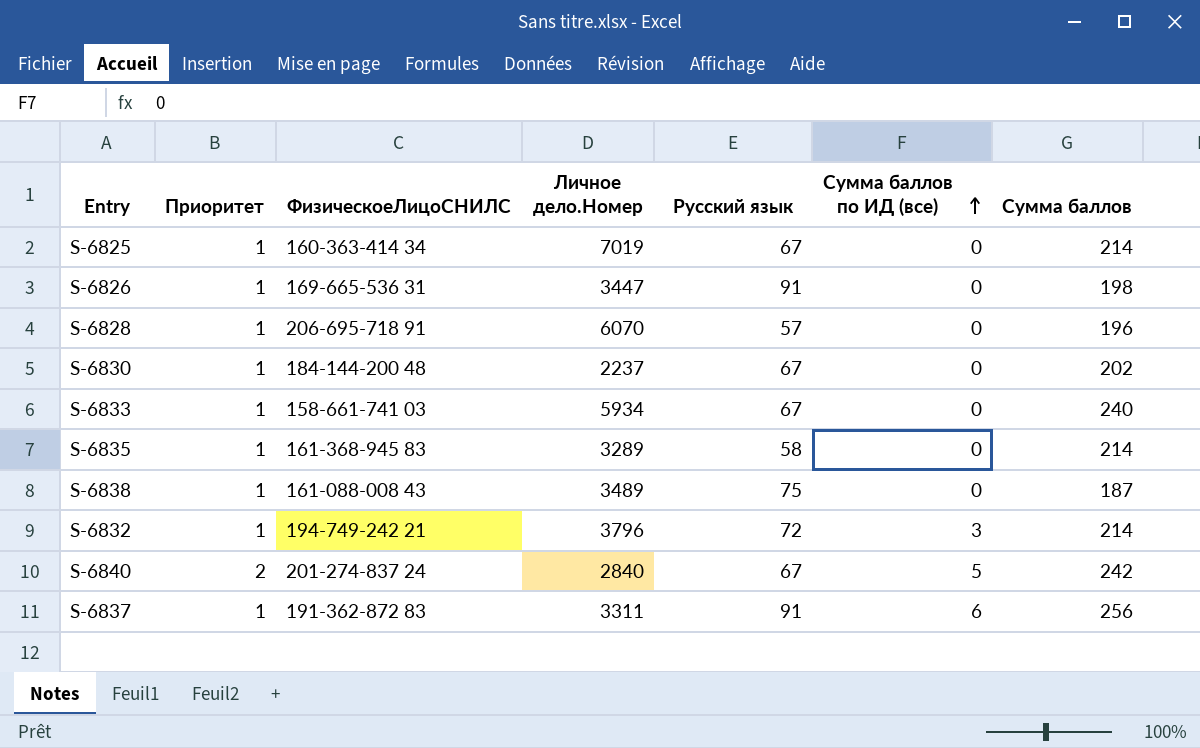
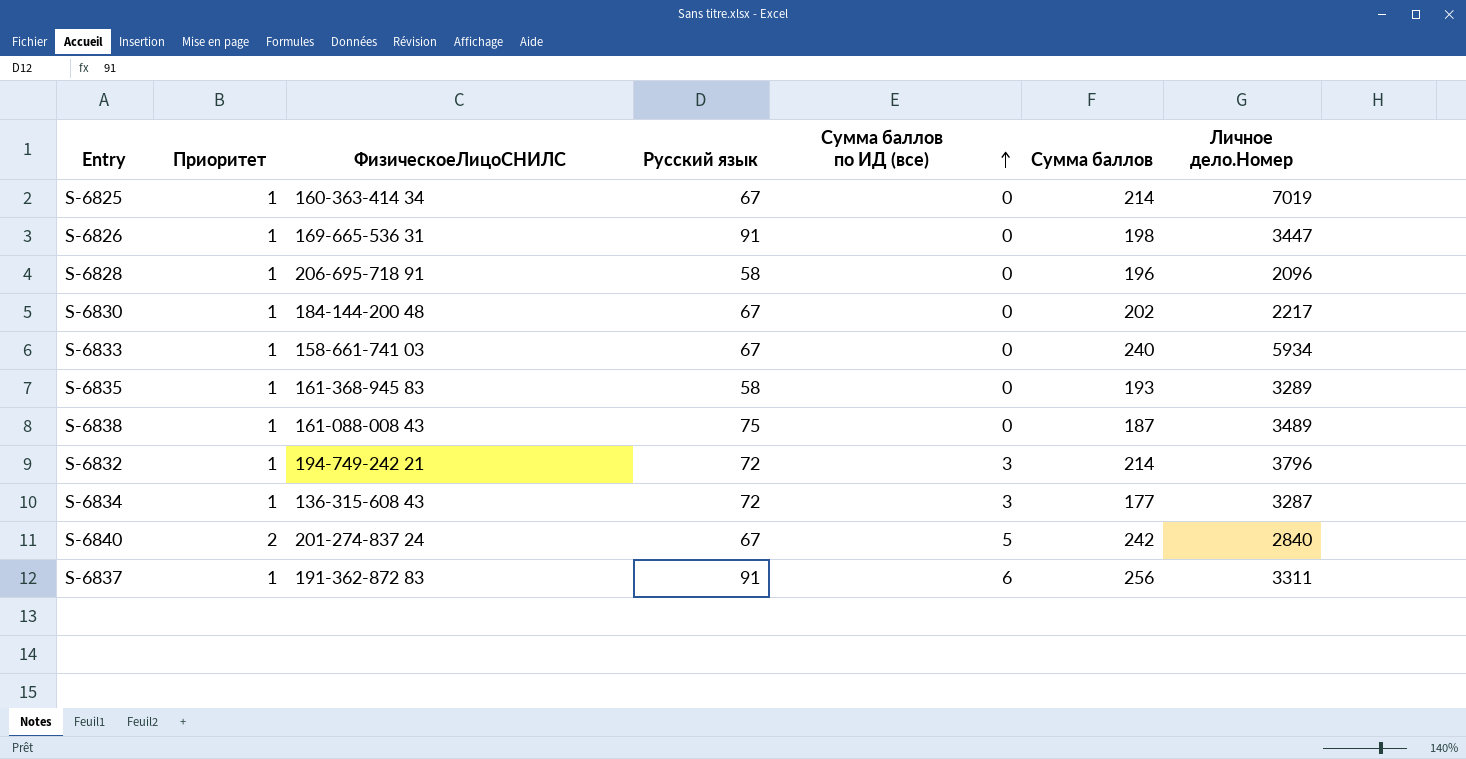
column Личное дело.Номер | position: 4 -> 7
S-6828 | Русский язык: 57 -> 58
S-6828 | Личное дело.Номер: 6070 -> 2096
S-6830 | Личное дело.Номер: 2237 -> 2217
S-6835 | Сумма баллов: 214 -> 193
row S-6834: none -> 1 | 136-315-608 43 | 72 | 3 | 177 | 3287

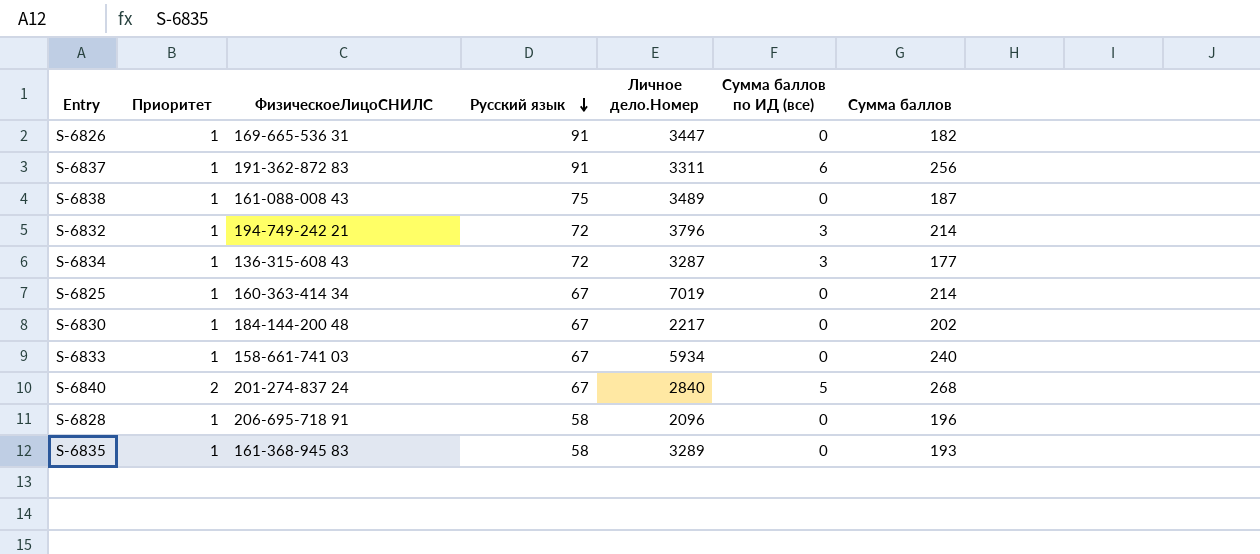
row order: Сумма баллов по ИД (все) ascending -> Русский язык descending
column Личное дело.Номер | position: 7 -> 5
S-6826 | Сумма баллов: 198 -> 182
S-6840 | Сумма баллов: 242 -> 268

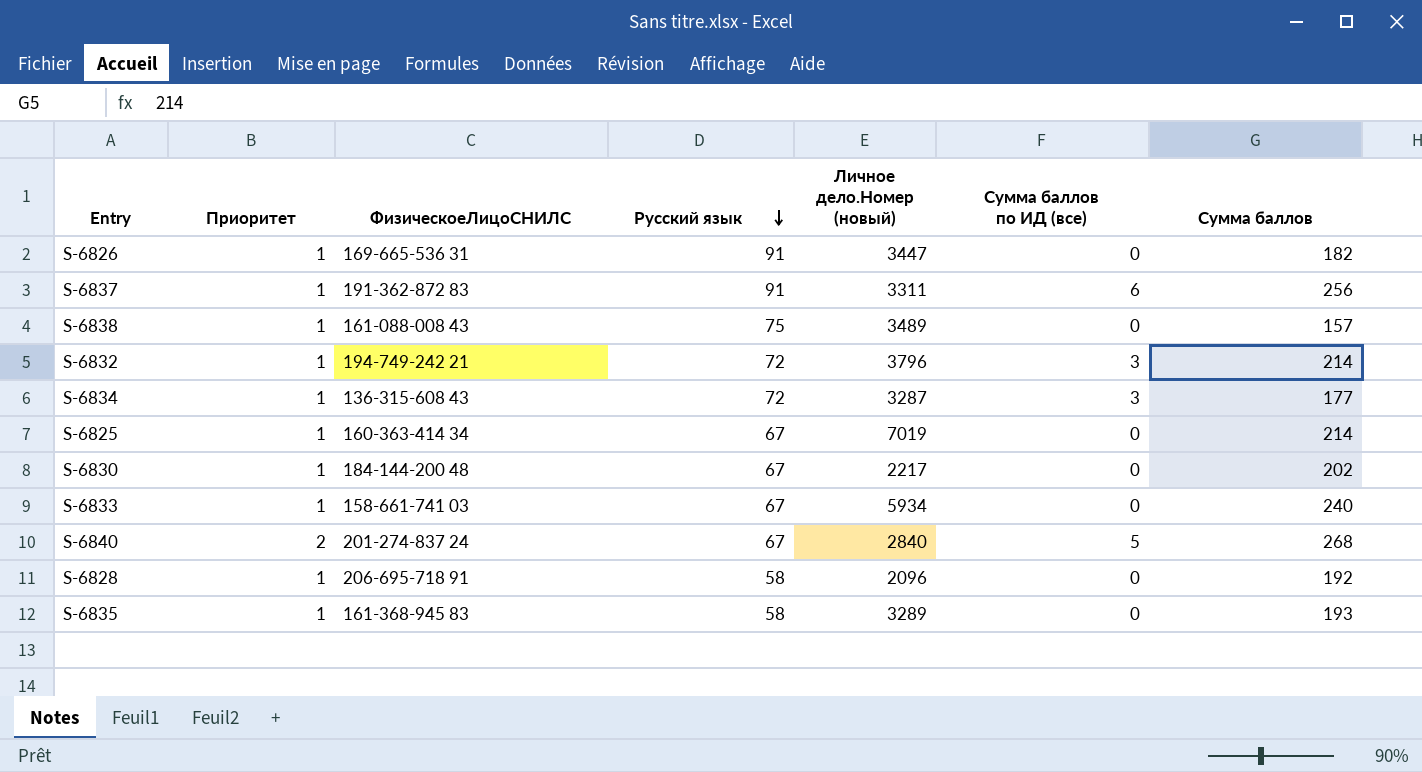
column name: Личное дело.Номер -> Личное дело.Номер (новый)
S-6838 | Сумма баллов: 187 -> 157
S-6828 | Сумма баллов: 196 -> 192

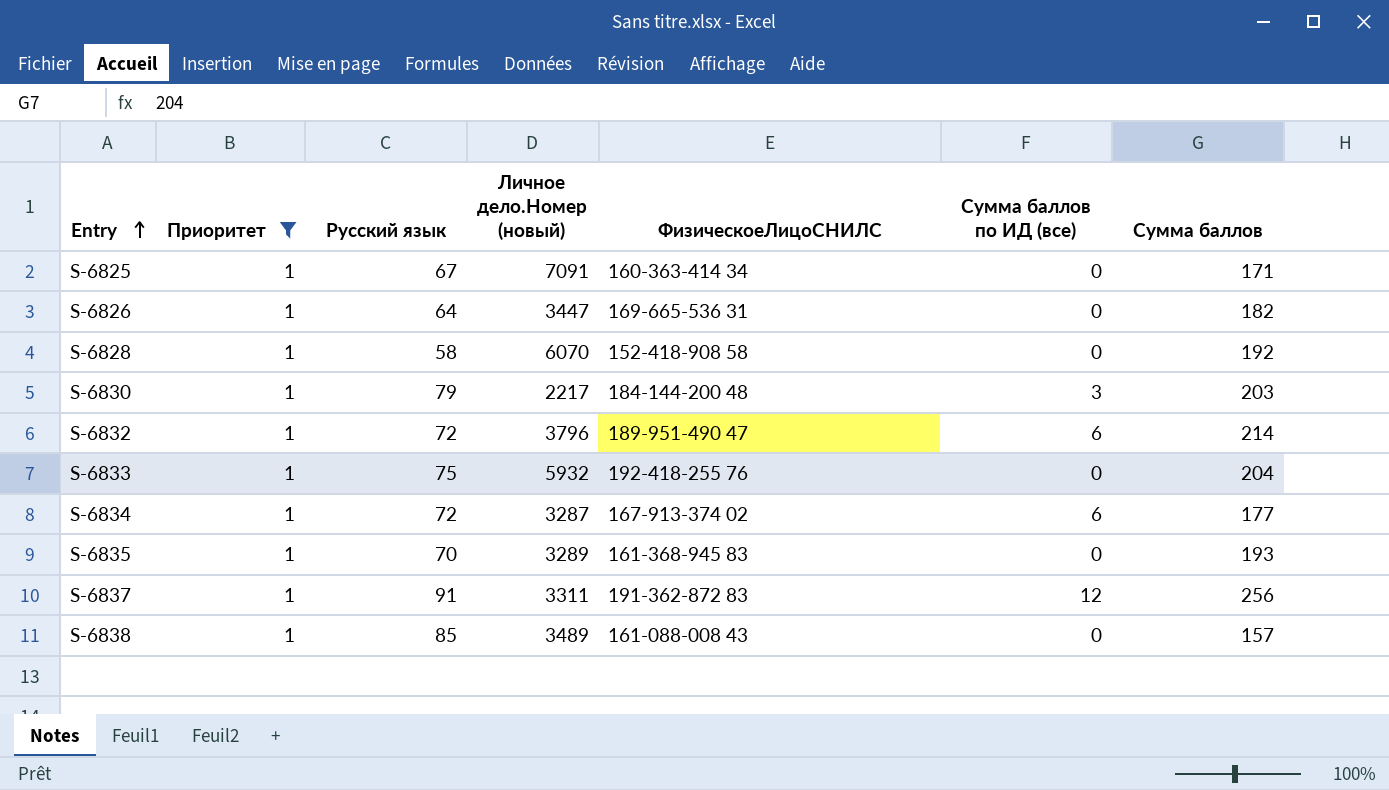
filter: none -> Приоритет = 1
row order: Русский язык descending -> Entry ascending
column ФизическоеЛицоСНИЛС | position: 3 -> 5
S-6825 | Личное дело.Номер (новый): 7019 -> 7091
S-6825 | Сумма баллов: 214 -> 171
S-6826 | Русский язык: 91 -> 64
S-6828 | Личное дело.Номер (новый): 2096 -> 6070
S-6828 | ФизическоеЛицоСНИЛС: 206-695-718 91 -> 152-418-908 58
S-6830 | Русский язык: 67 -> 79
S-6830 | Сумма баллов по ИД (все): 0 -> 3
S-6830 | Сумма баллов: 202 -> 203
S-6832 | ФизическоеЛицоСНИЛС: 194-749-242 21 -> 189-951-490 47
S-6832 | Сумма баллов по ИД (все): 3 -> 6
S-6833 | Русский язык: 67 -> 75
S-6833 | Личное дело.Номер (новый): 5934 -> 5932
S-6833 | ФизическоеЛицоСНИЛС: 158-661-741 03 -> 192-418-255 76
S-6833 | Сумма баллов: 240 -> 204
S-6834 | ФизическоеЛицоСНИЛС: 136-315-608 43 -> 167-913-374 02
S-6834 | Сумма баллов по ИД (все): 3 -> 6
S-6835 | Русский язык: 58 -> 70
S-6837 | Сумма баллов по ИД (все): 6 -> 12
S-6838 | Русский язык: 75 -> 85

